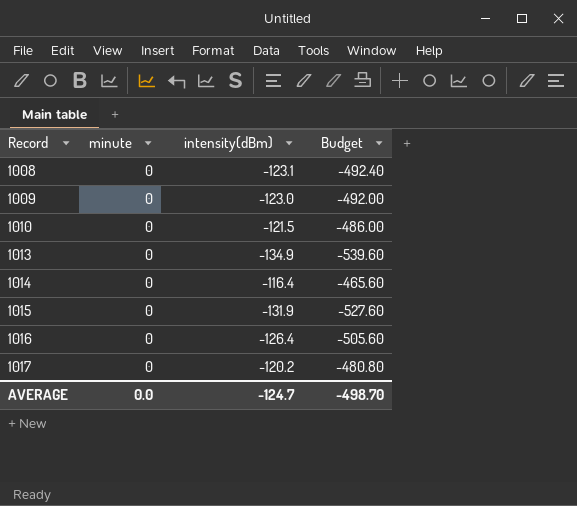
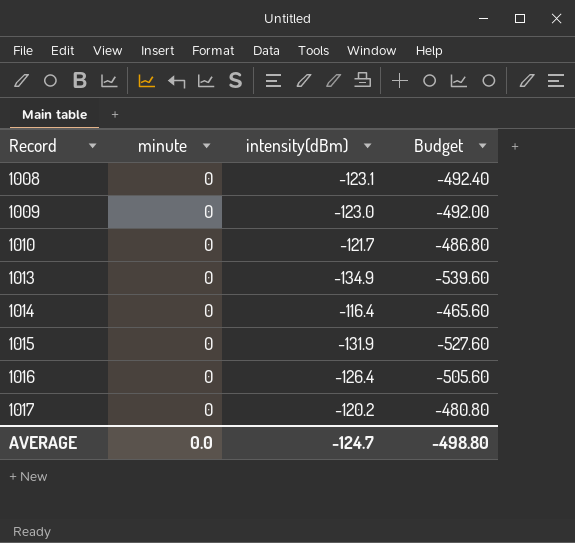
1010 | intensity(dBm): -121.5 -> -121.7
1010 | Budget: -486.00 -> -486.80
AVERAGE | Budget: -498.70 -> -498.80

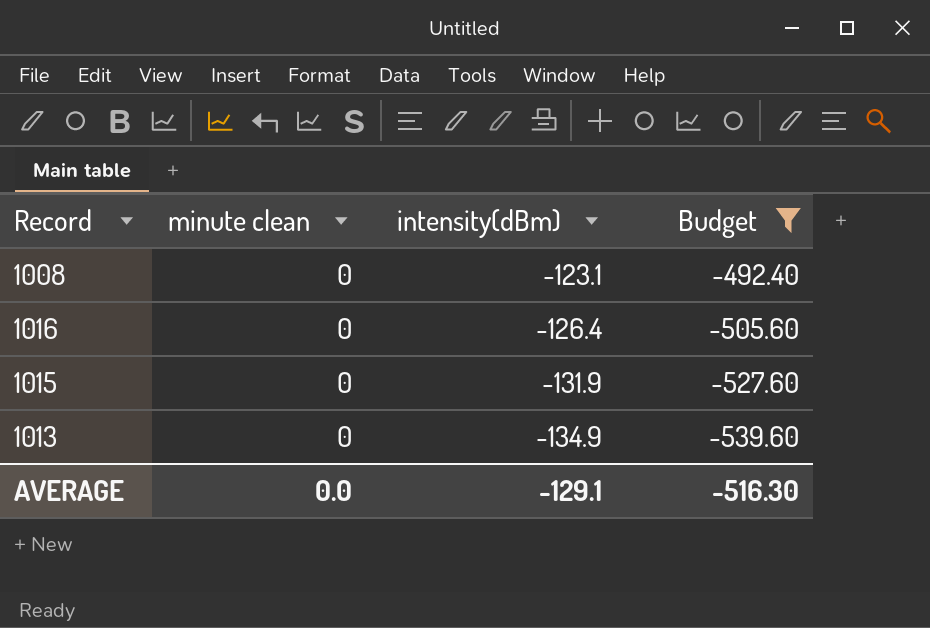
filter: none -> Budget <= -492.40
row order: Record ascending -> intensity(dBm) descending
column name: minute -> minute clean
AVERAGE | intensity(dBm): -124.7 -> -129.1
AVERAGE | Budget: -498.80 -> -516.30

